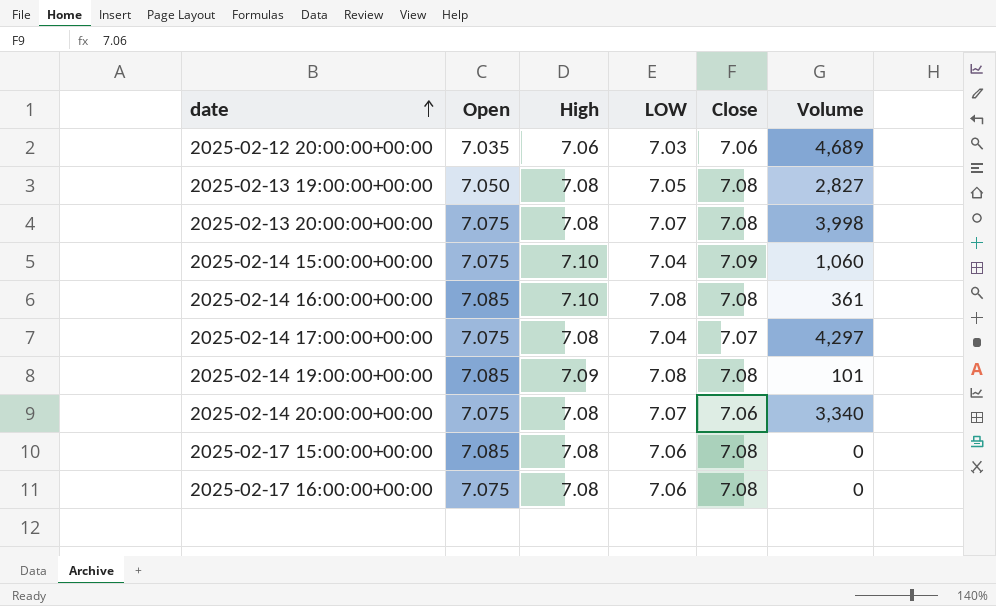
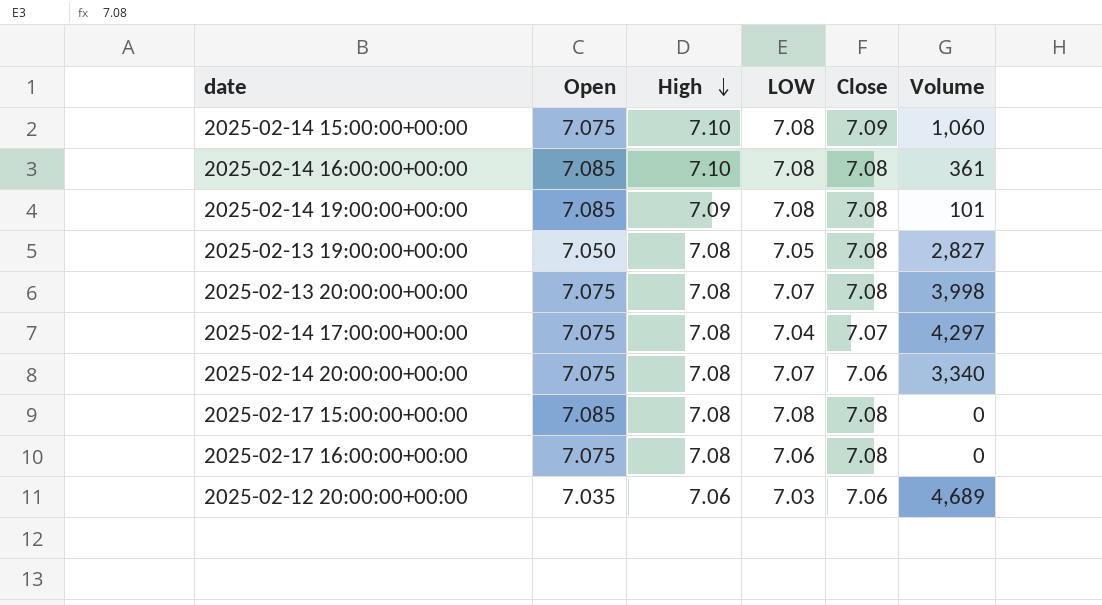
row order: date ascending -> High descending
2025-02-14 15:00:00+00:00 | LOW: 7.04 -> 7.08
2025-02-17 15:00:00+00:00 | LOW: 7.06 -> 7.08

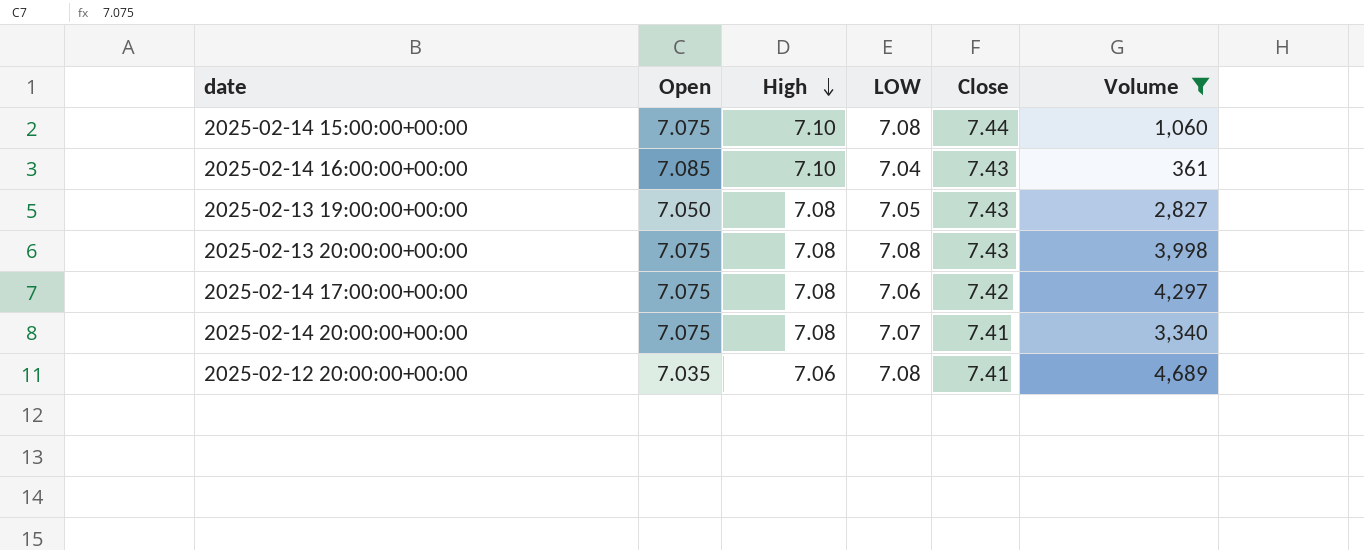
filter: none -> Volume >= 361
2025-02-14 15:00:00+00:00 | Close: 7.09 -> 7.44
2025-02-14 16:00:00+00:00 | LOW: 7.08 -> 7.04
2025-02-14 16:00:00+00:00 | Close: 7.08 -> 7.43
2025-02-13 19:00:00+00:00 | Close: 7.08 -> 7.43
2025-02-13 20:00:00+00:00 | LOW: 7.07 -> 7.08
2025-02-13 20:00:00+00:00 | Close: 7.08 -> 7.43
2025-02-14 17:00:00+00:00 | LOW: 7.04 -> 7.06
2025-02-14 17:00:00+00:00 | Close: 7.07 -> 7.42
2025-02-14 20:00:00+00:00 | Close: 7.06 -> 7.41
2025-02-12 20:00:00+00:00 | LOW: 7.03 -> 7.08
2025-02-12 20:00:00+00:00 | Close: 7.06 -> 7.41

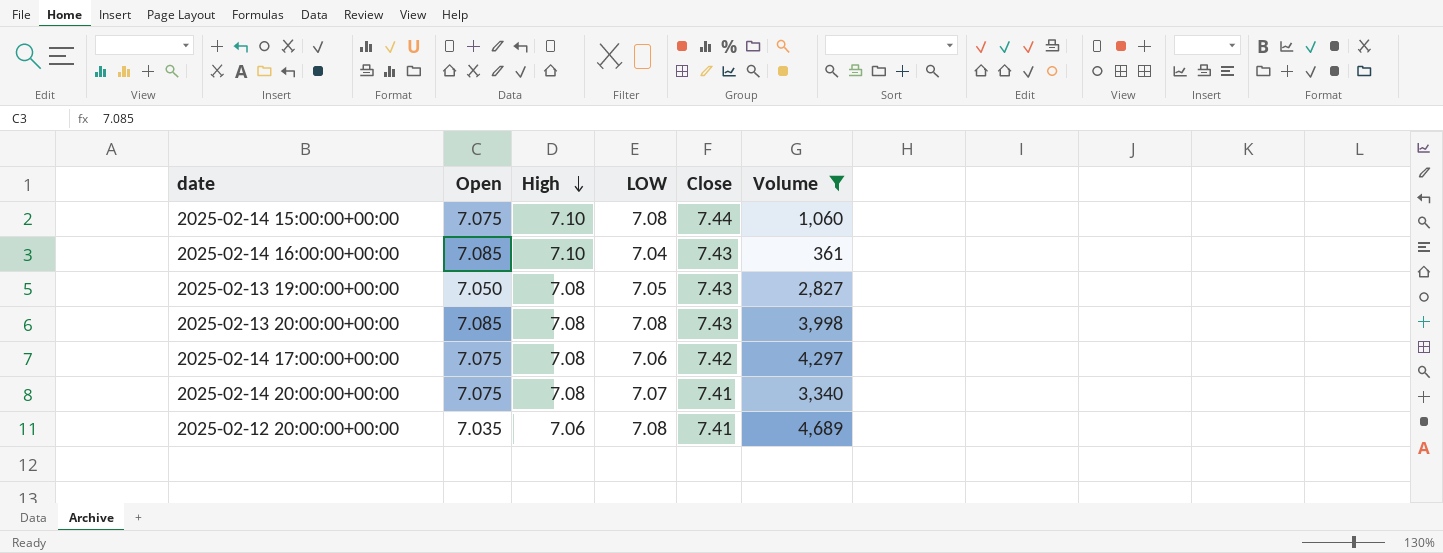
2025-02-13 20:00:00+00:00 | Open: 7.075 -> 7.085

